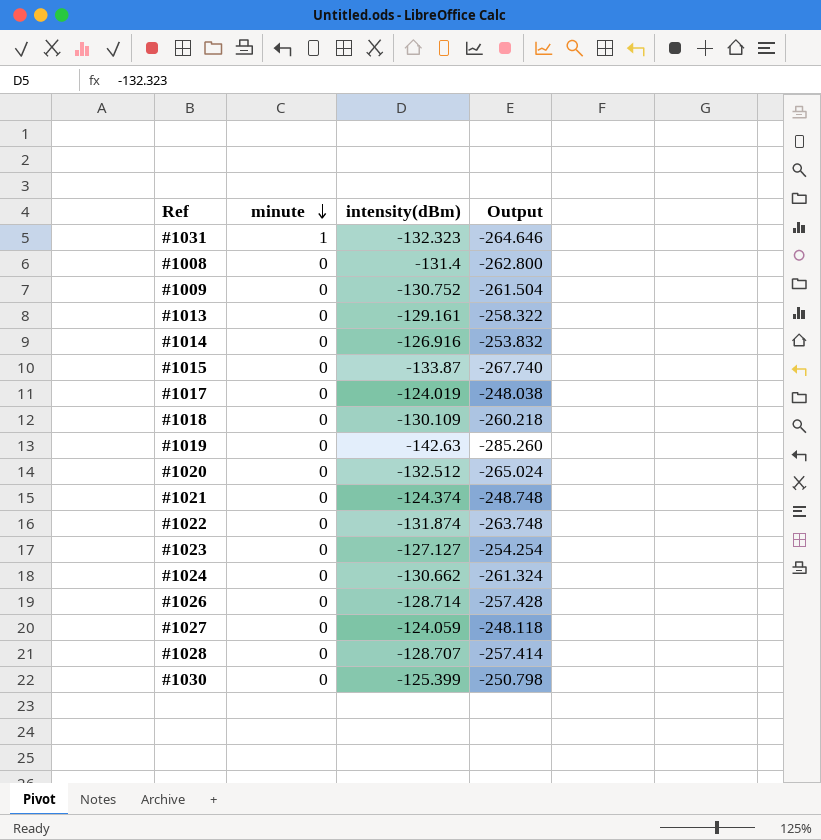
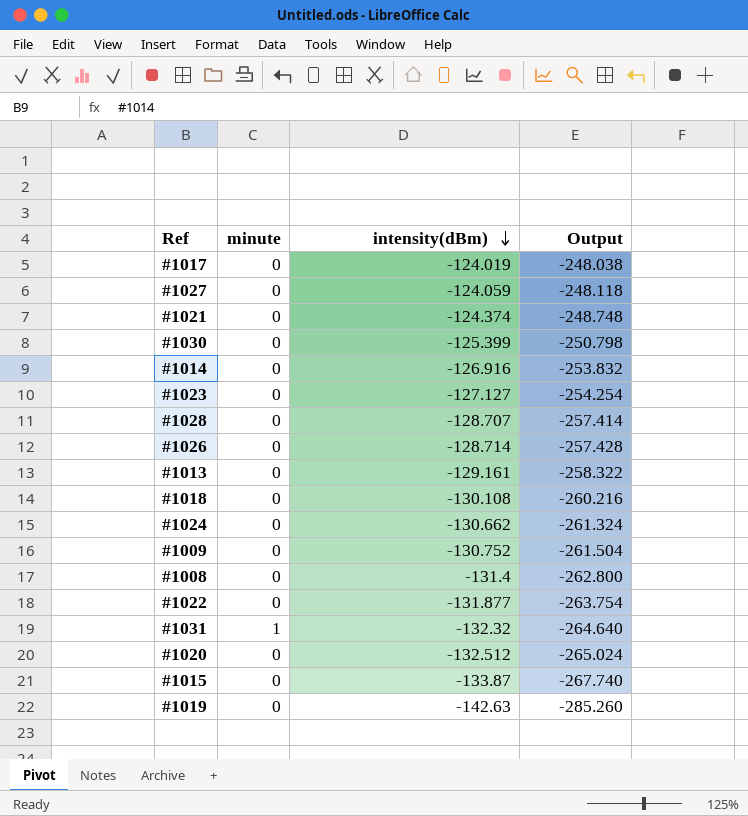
row order: minute descending -> intensity(dBm) descending
#1018 | intensity(dBm): -130.109 -> -130.108
#1018 | Output: -260.218 -> -260.216
#1022 | intensity(dBm): -131.874 -> -131.877
#1022 | Output: -263.748 -> -263.754
#1031 | intensity(dBm): -132.323 -> -132.32
#1031 | Output: -264.646 -> -264.640

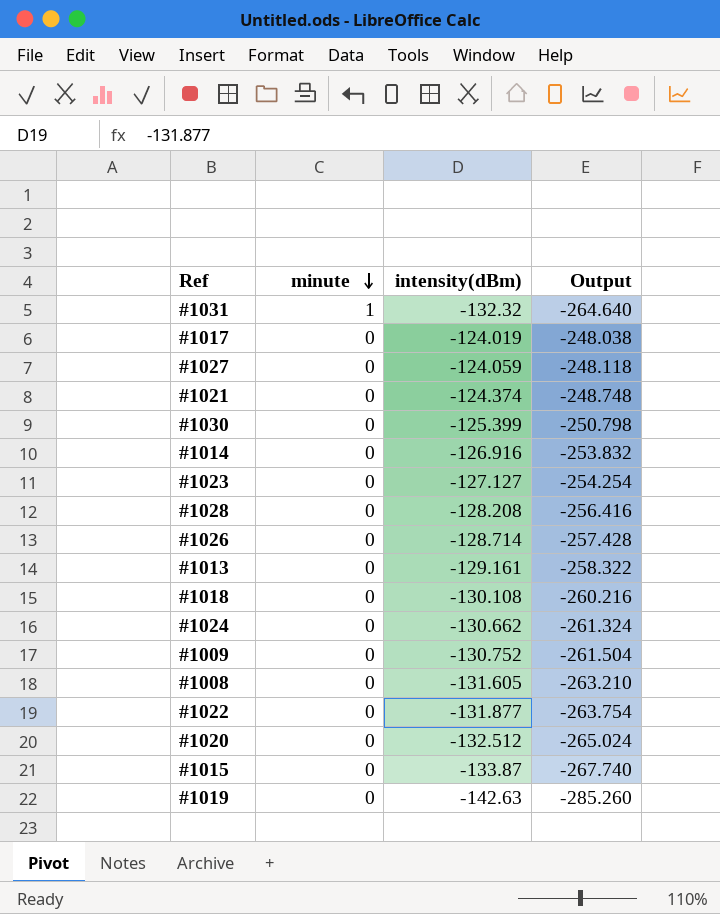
row order: intensity(dBm) descending -> minute descending
#1028 | intensity(dBm): -128.707 -> -128.208
#1028 | Output: -257.414 -> -256.416
#1008 | intensity(dBm): -131.4 -> -131.605
#1008 | Output: -262.800 -> -263.210

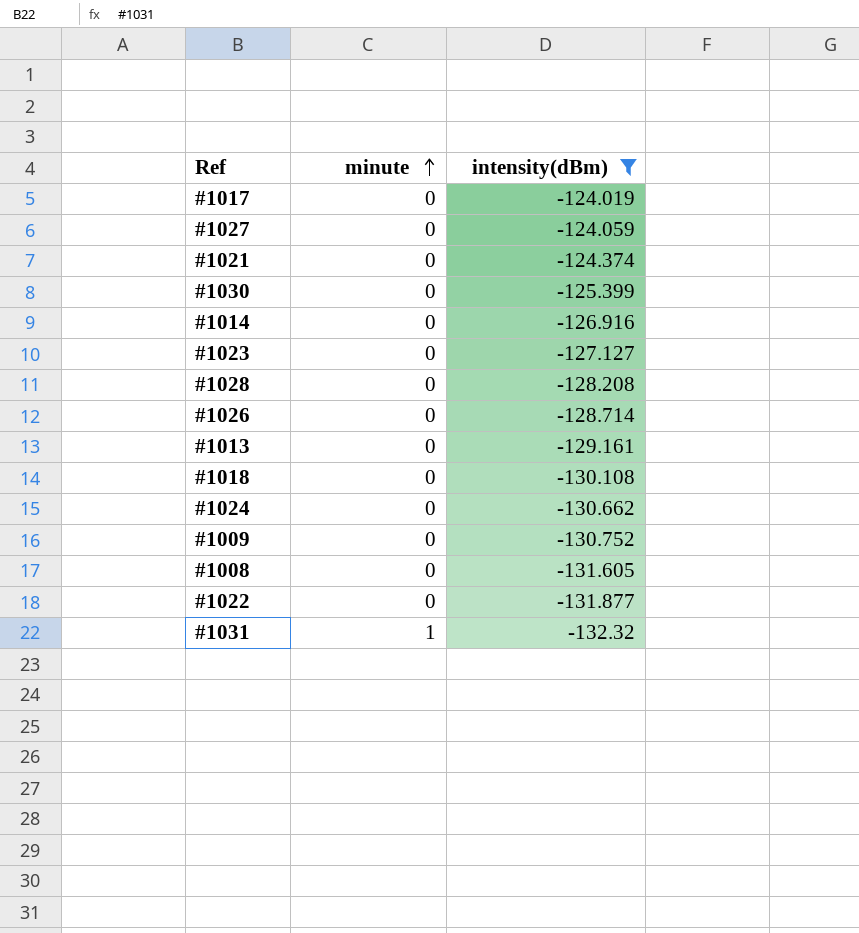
filter: none -> intensity(dBm) >= -132.32
row order: minute descending -> minute ascending
column Output | formula: [intensity(dBm)] * 2 -> none

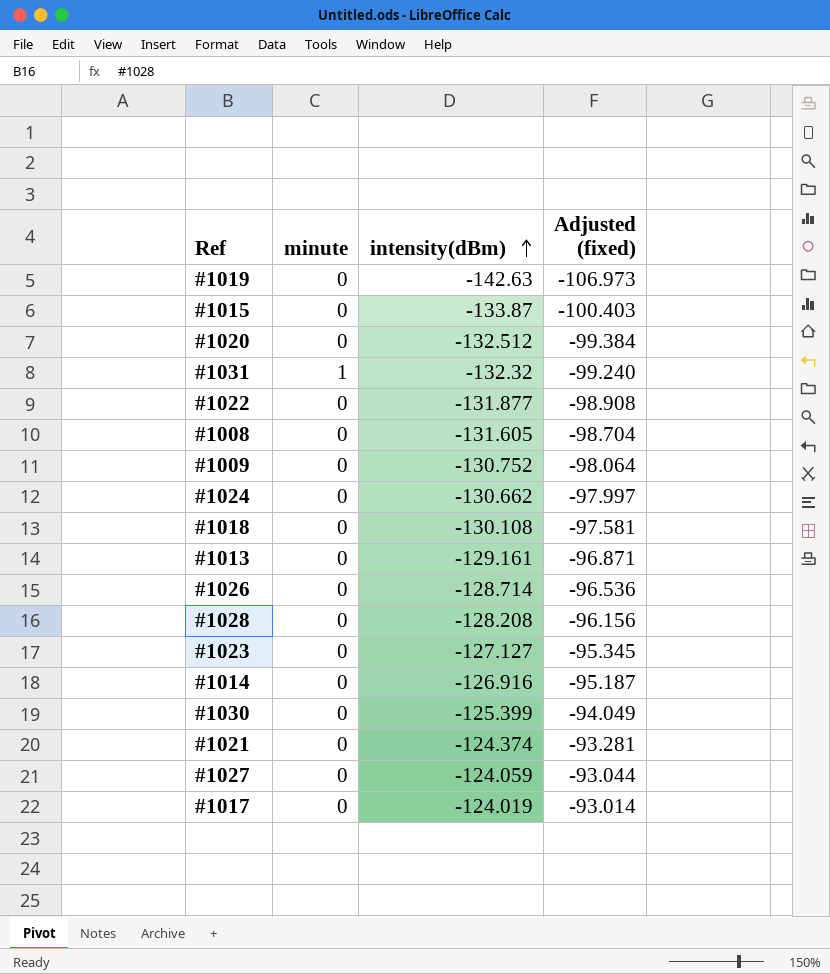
filter: intensity(dBm) >= -132.32 -> none
row order: minute ascending -> intensity(dBm) ascending
column Adjusted (fixed) | formula: none -> [intensity(dBm)] * 0.75

